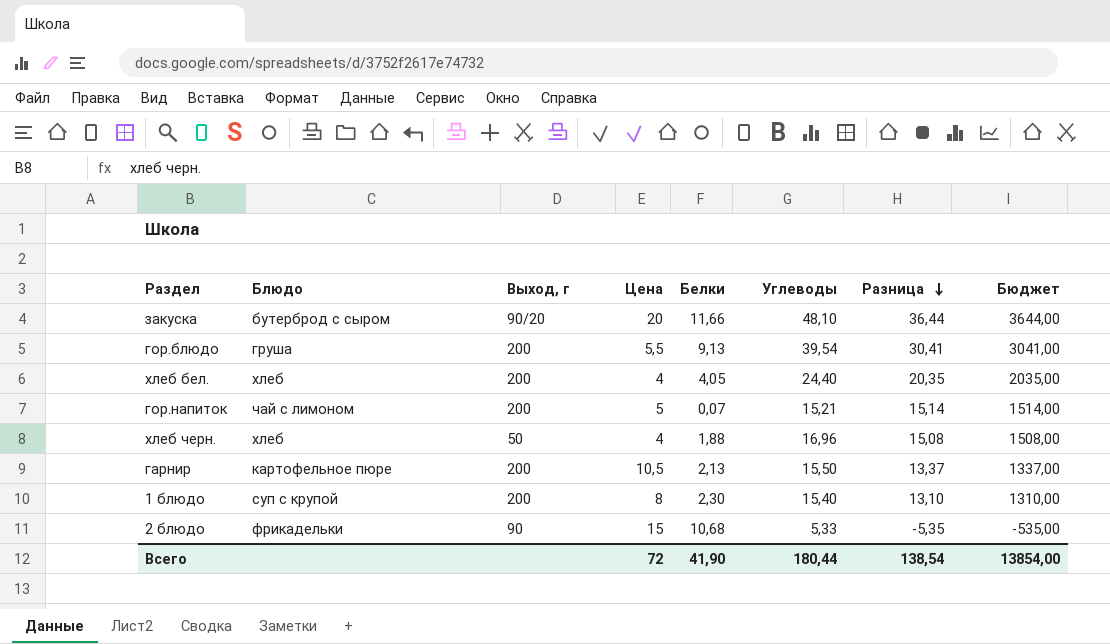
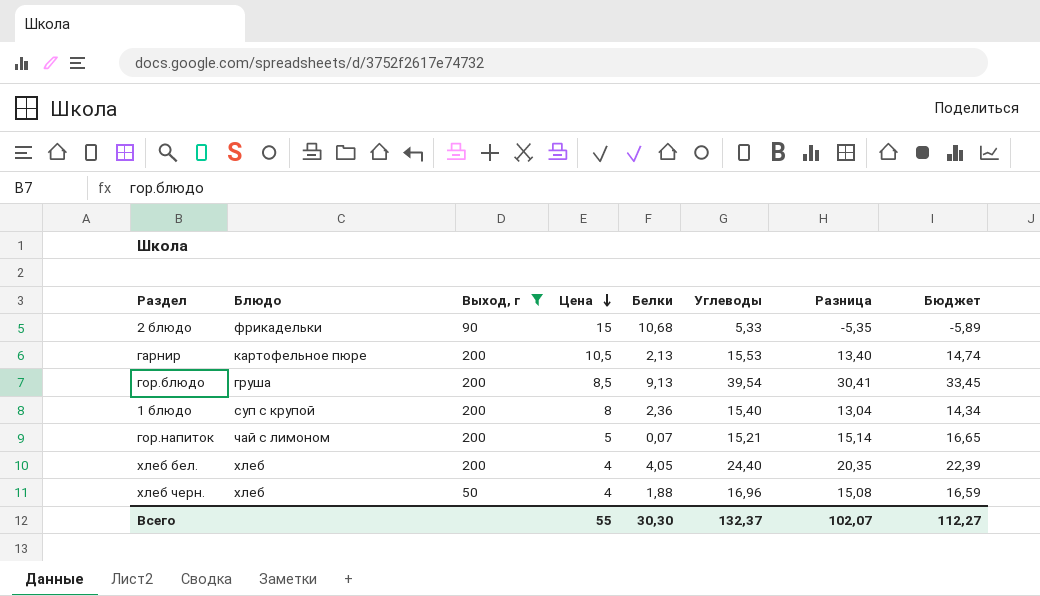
filter: none -> Выход, г != 90/20
row order: Разница descending -> Цена descending
column Бюджет | formula: [Разница] * 100 -> [Разница] * 1,1
гарнир | Углеводы: 15,50 -> 15,53
гарнир | Разница: 13,37 -> 13,40
гор.блюдо | Цена: 5,5 -> 8,5
1 блюдо | Белки: 2,30 -> 2,36
1 блюдо | Разница: 13,10 -> 13,04
Всего | Цена: 72 -> 55
Всего | Белки: 41,90 -> 30,30
Всего | Углеводы: 180,44 -> 132,37
Всего | Разница: 138,54 -> 102,07
Всего | Бюджет: 13854,00 -> 112,27

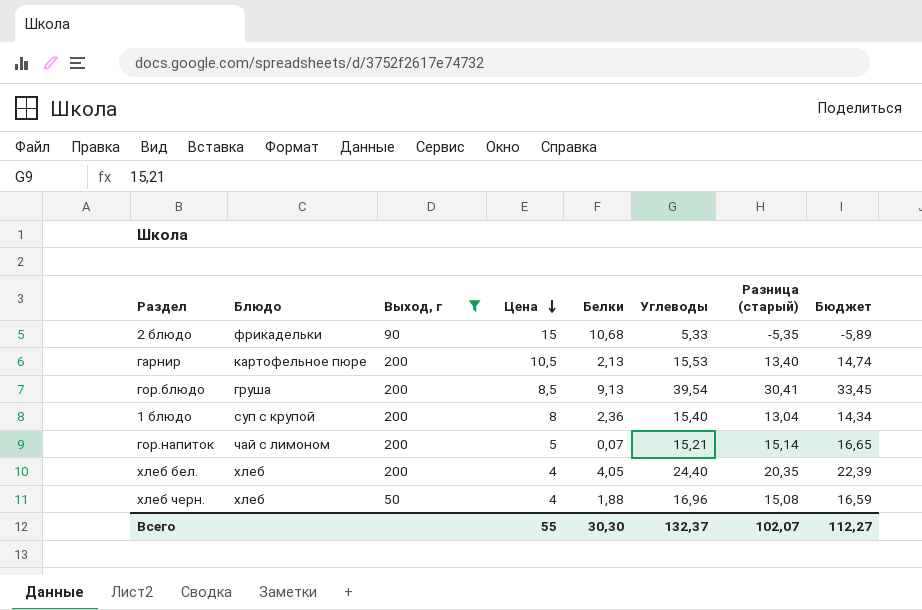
column name: Разница -> Разница (старый)

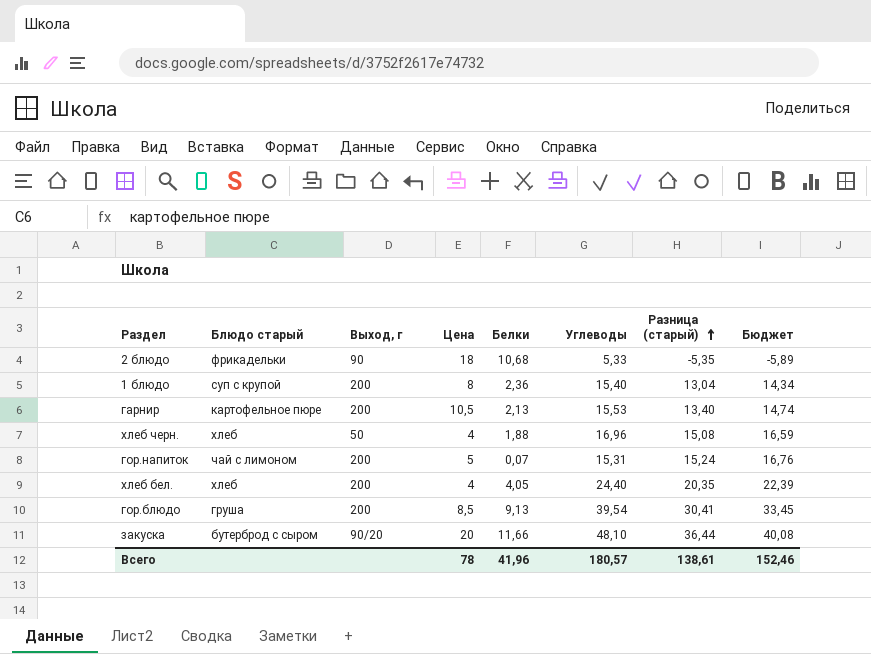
filter: Выход, г != 90/20 -> none
row order: Цена descending -> Разница (старый) ascending
column name: Блюдо -> Блюдо старый
2 блюдо | Цена: 15 -> 18
гор.напиток | Углеводы: 15,21 -> 15,31
гор.напиток | Разница (старый): 15,14 -> 15,24
гор.напиток | Бюджет: 16,65 -> 16,76
Всего | Цена: 55 -> 78
Всего | Белки: 30,30 -> 41,96
Всего | Углеводы: 132,37 -> 180,57
Всего | Разница (старый): 102,07 -> 138,61
Всего | Бюджет: 112,27 -> 152,46

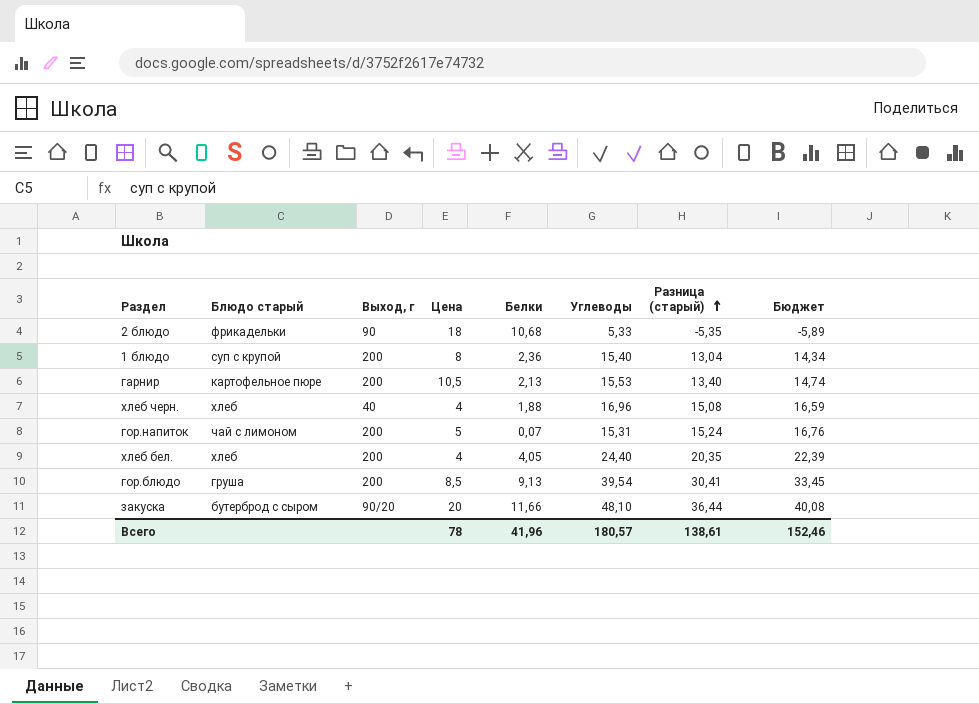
хлеб черн. | Выход, г: 50 -> 40

